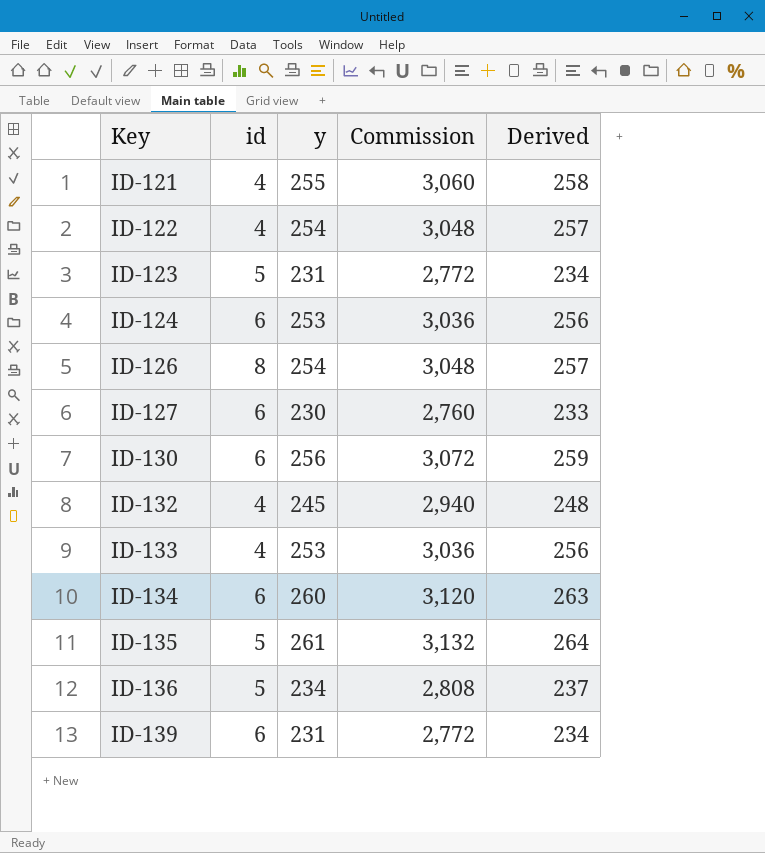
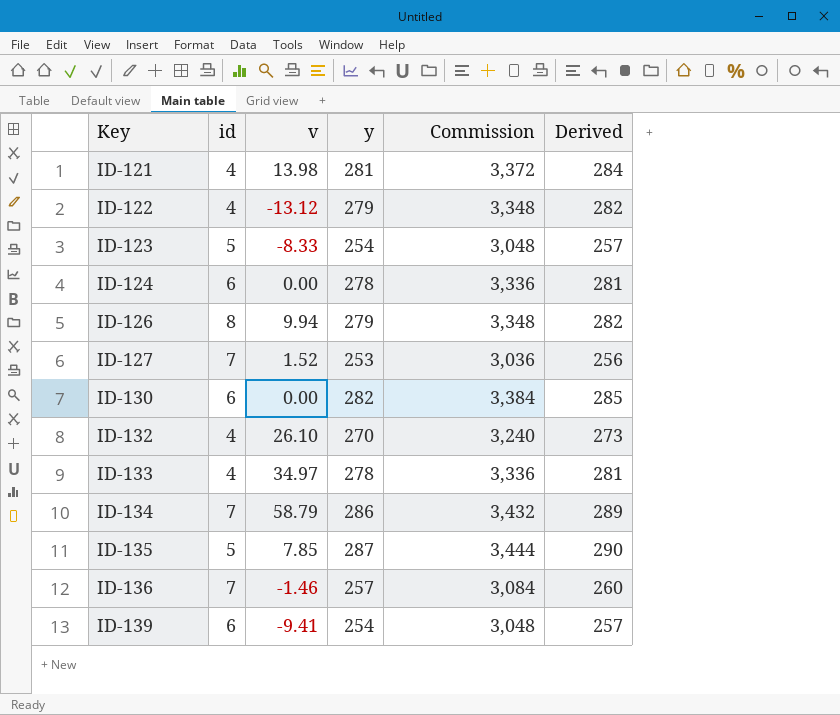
column v | position: none -> 3
ID-121 | y: 255 -> 281
ID-121 | Commission: 3,060 -> 3,372
ID-121 | Derived: 258 -> 284
ID-122 | y: 254 -> 279
ID-122 | Commission: 3,048 -> 3,348
ID-122 | Derived: 257 -> 282
ID-123 | y: 231 -> 254
ID-123 | Commission: 2,772 -> 3,048
ID-123 | Derived: 234 -> 257
ID-124 | y: 253 -> 278
ID-124 | Commission: 3,036 -> 3,336
ID-124 | Derived: 256 -> 281
ID-126 | y: 254 -> 279
ID-126 | Commission: 3,048 -> 3,348
ID-126 | Derived: 257 -> 282
ID-127 | id: 6 -> 7
ID-127 | y: 230 -> 253
ID-127 | Commission: 2,760 -> 3,036
ID-127 | Derived: 233 -> 256
ID-130 | y: 256 -> 282
ID-130 | Commission: 3,072 -> 3,384
ID-130 | Derived: 259 -> 285
ID-132 | y: 245 -> 270
ID-132 | Commission: 2,940 -> 3,240
ID-132 | Derived: 248 -> 273
ID-133 | y: 253 -> 278
ID-133 | Commission: 3,036 -> 3,336
ID-133 | Derived: 256 -> 281
ID-134 | id: 6 -> 7
ID-134 | y: 260 -> 286
ID-134 | Commission: 3,120 -> 3,432
ID-134 | Derived: 263 -> 289
ID-135 | y: 261 -> 287
ID-135 | Commission: 3,132 -> 3,444
ID-135 | Derived: 264 -> 290
ID-136 | id: 5 -> 7
ID-136 | y: 234 -> 257
ID-136 | Commission: 2,808 -> 3,084
ID-136 | Derived: 237 -> 260
ID-139 | y: 231 -> 254
ID-139 | Commission: 2,772 -> 3,048
ID-139 | Derived: 234 -> 257

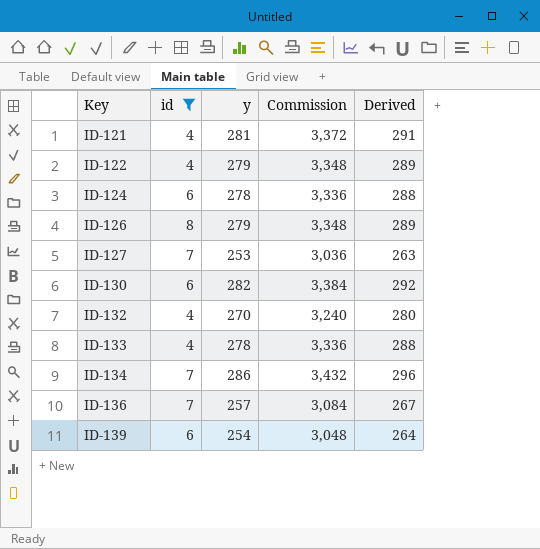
filter: none -> id != 5
column v | position: 3 -> none
column Derived | formula: [y] + 3 -> [y] + 10

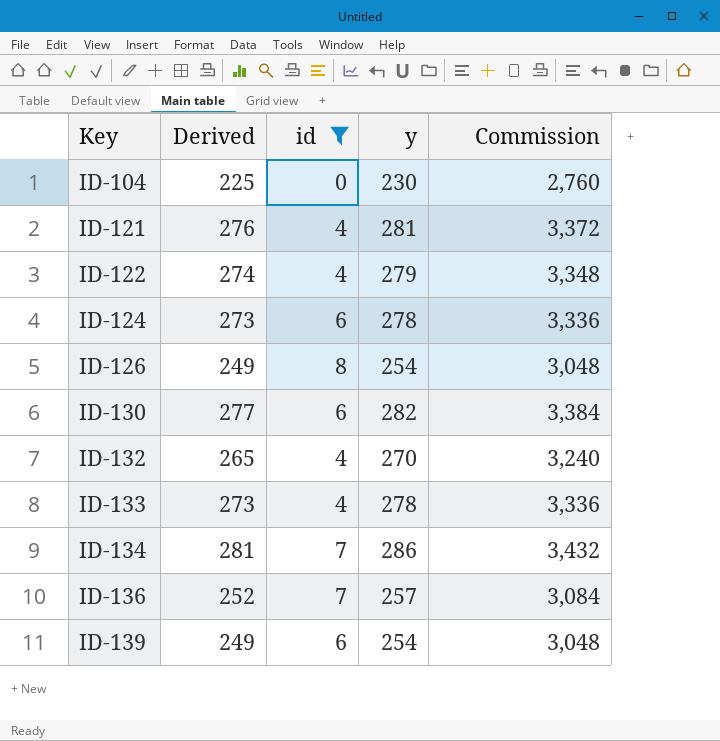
column Derived | formula: [y] + 10 -> [y] - 5
column Derived | position: 5 -> 2
row ID-127: 7 | 253 | 3,036 | 263 -> none
row ID-104: none -> 225 | 0 | 230 | 2,760
ID-126 | y: 279 -> 254
ID-126 | Commission: 3,348 -> 3,048

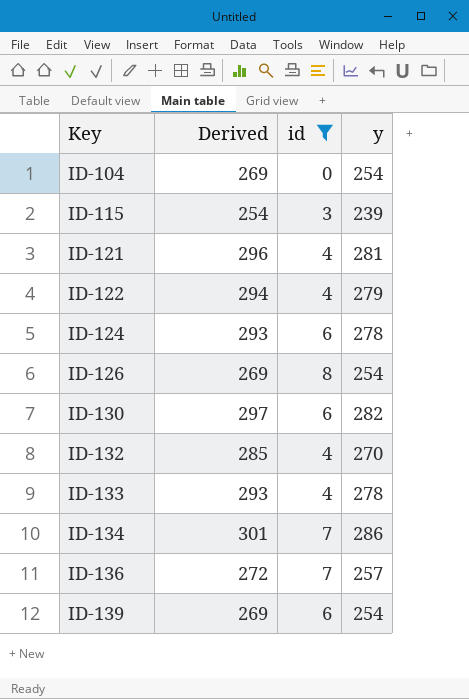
column Commission | formula: [y] * 12 -> none
column Derived | formula: [y] - 5 -> [y] + 15
ID-104 | y: 230 -> 254
row ID-115: none -> 254 | 3 | 239

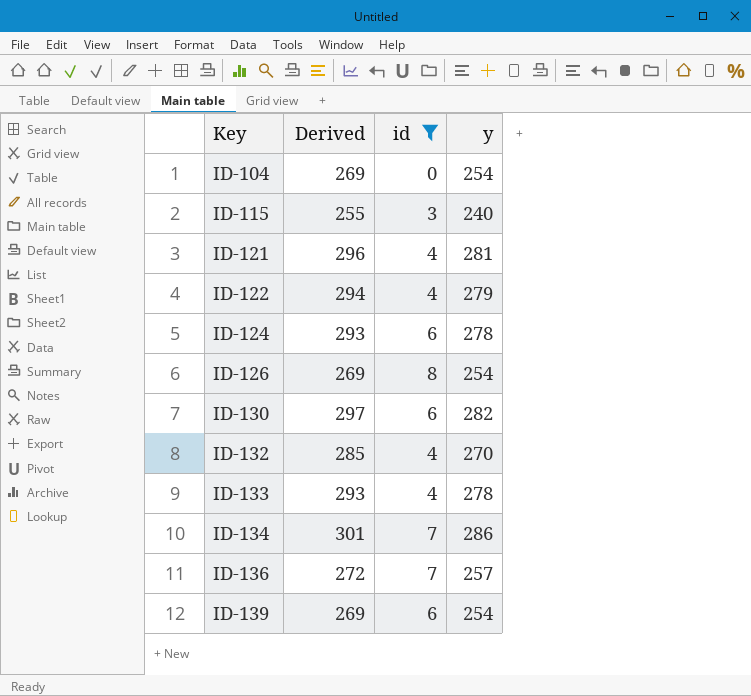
ID-115 | Derived: 254 -> 255
ID-115 | y: 239 -> 240

